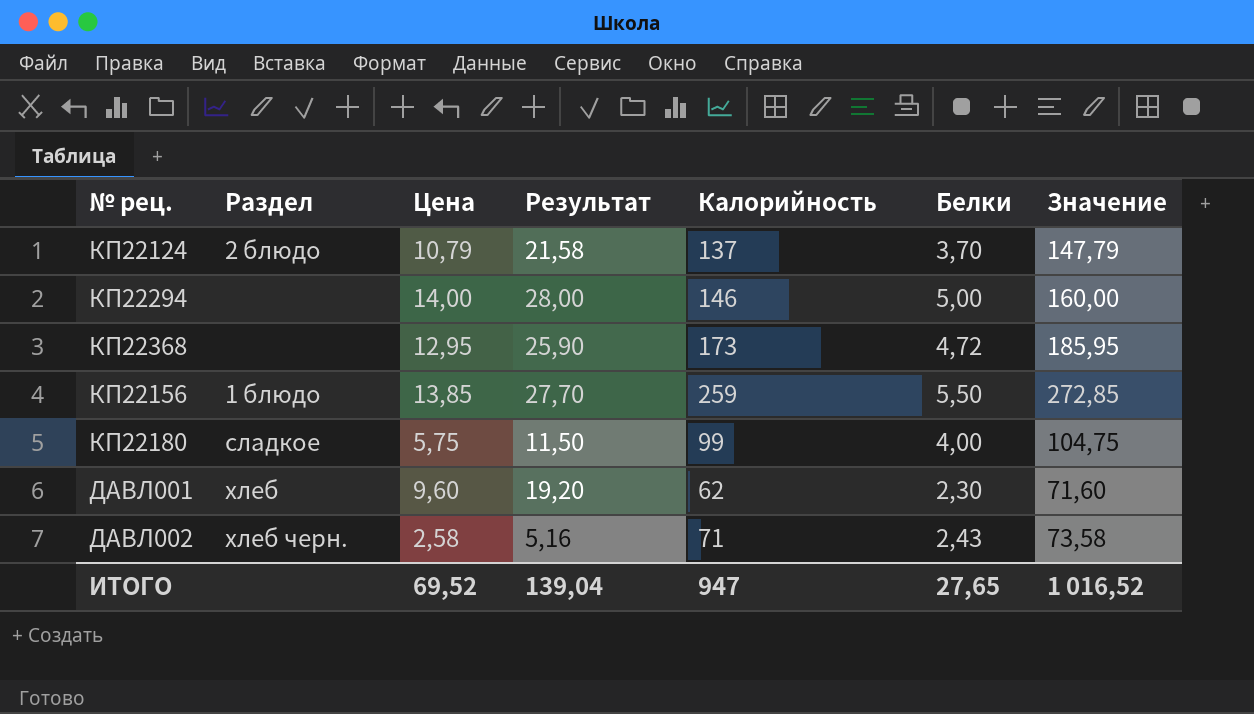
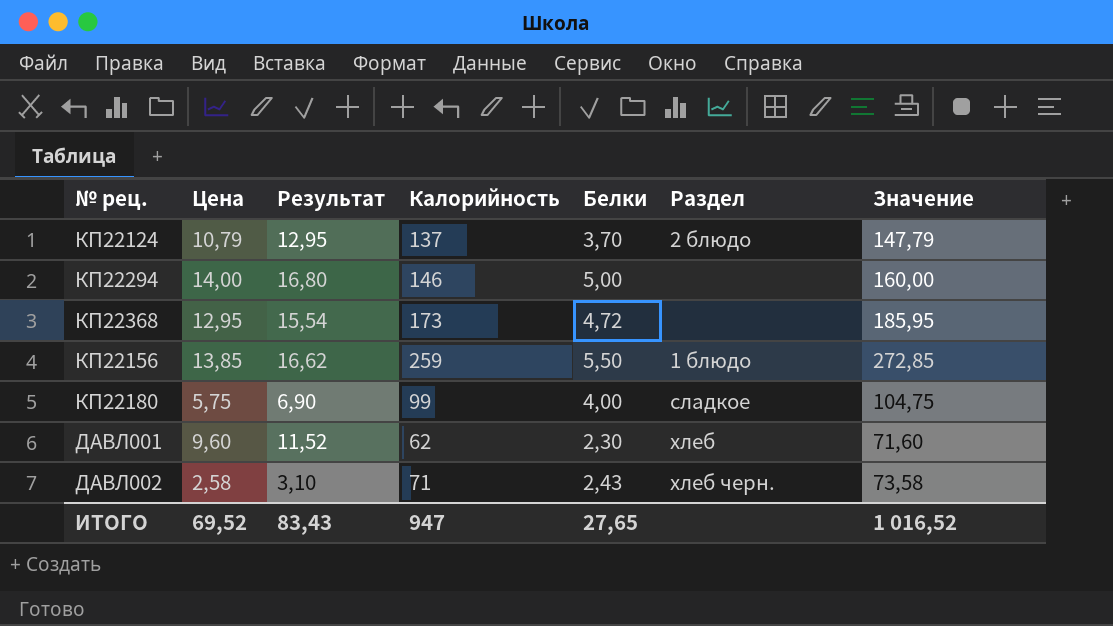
column Результат | formula: [Цена] * 2 -> [Цена] * 1,2
column Раздел | position: 2 -> 6
ИТОГО | Результат: 139,04 -> 83,43

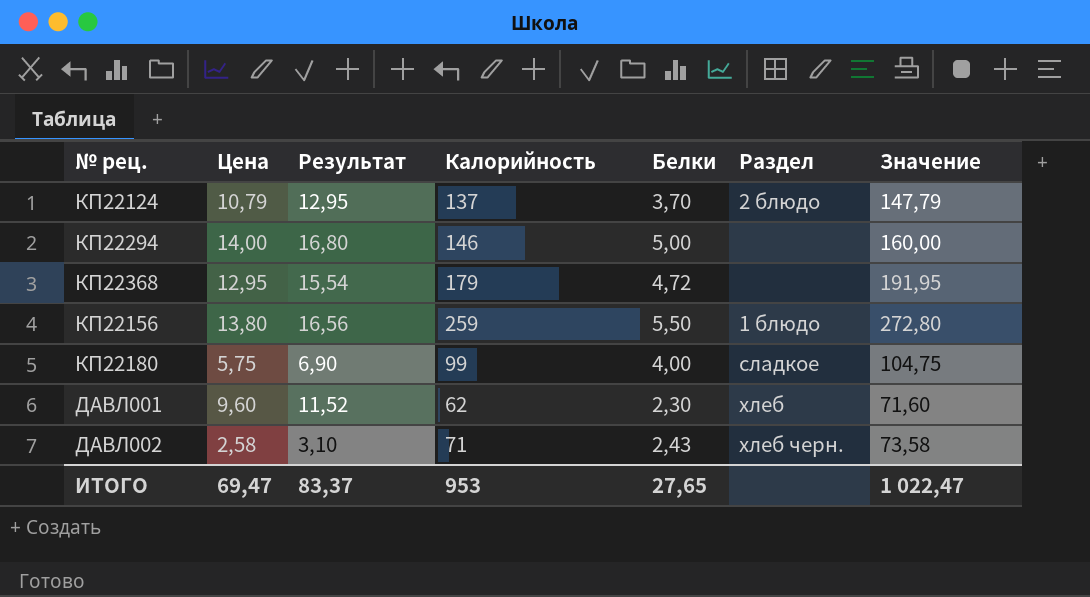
КП22368 | Калорийность: 173 -> 179
КП22368 | Значение: 185,95 -> 191,95
КП22156 | Цена: 13,85 -> 13,80
КП22156 | Результат: 16,62 -> 16,56
КП22156 | Значение: 272,85 -> 272,80
ИТОГО | Цена: 69,52 -> 69,47
ИТОГО | Результат: 83,43 -> 83,37
ИТОГО | Калорийность: 947 -> 953
ИТОГО | Значение: 1 016,52 -> 1 022,47

